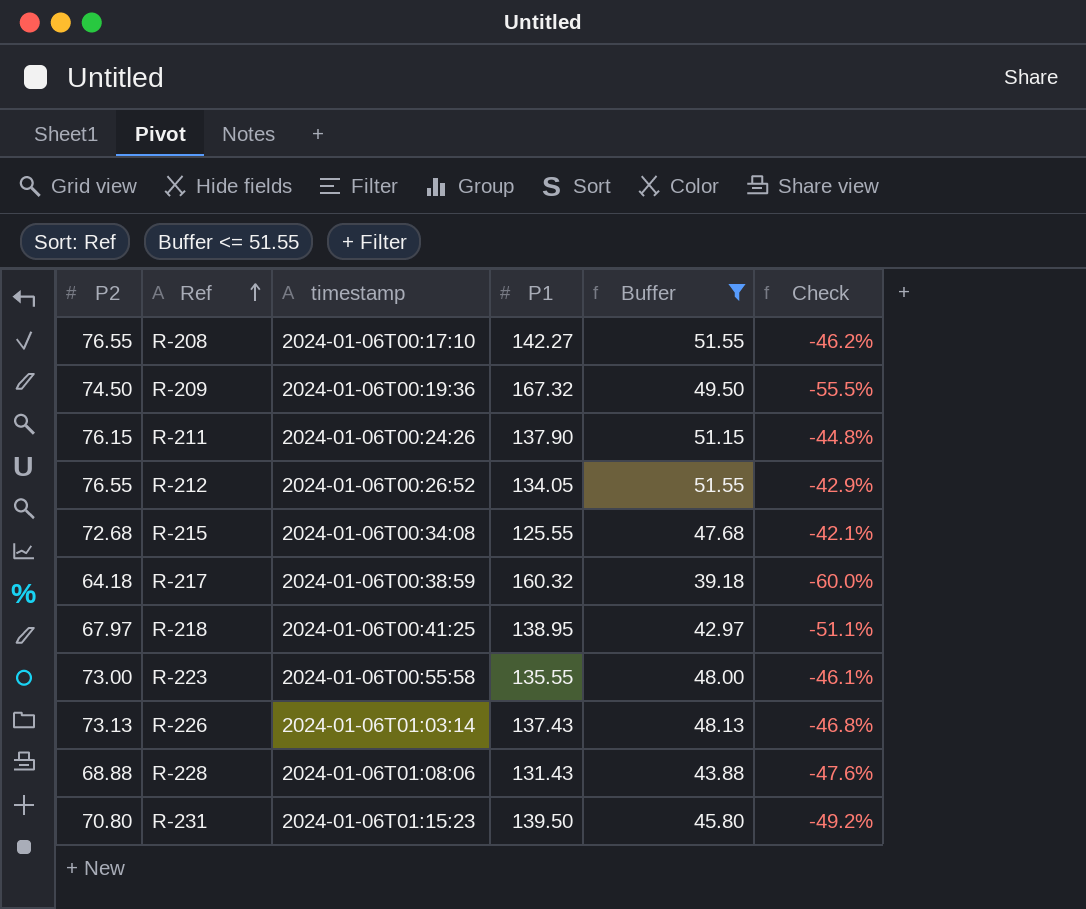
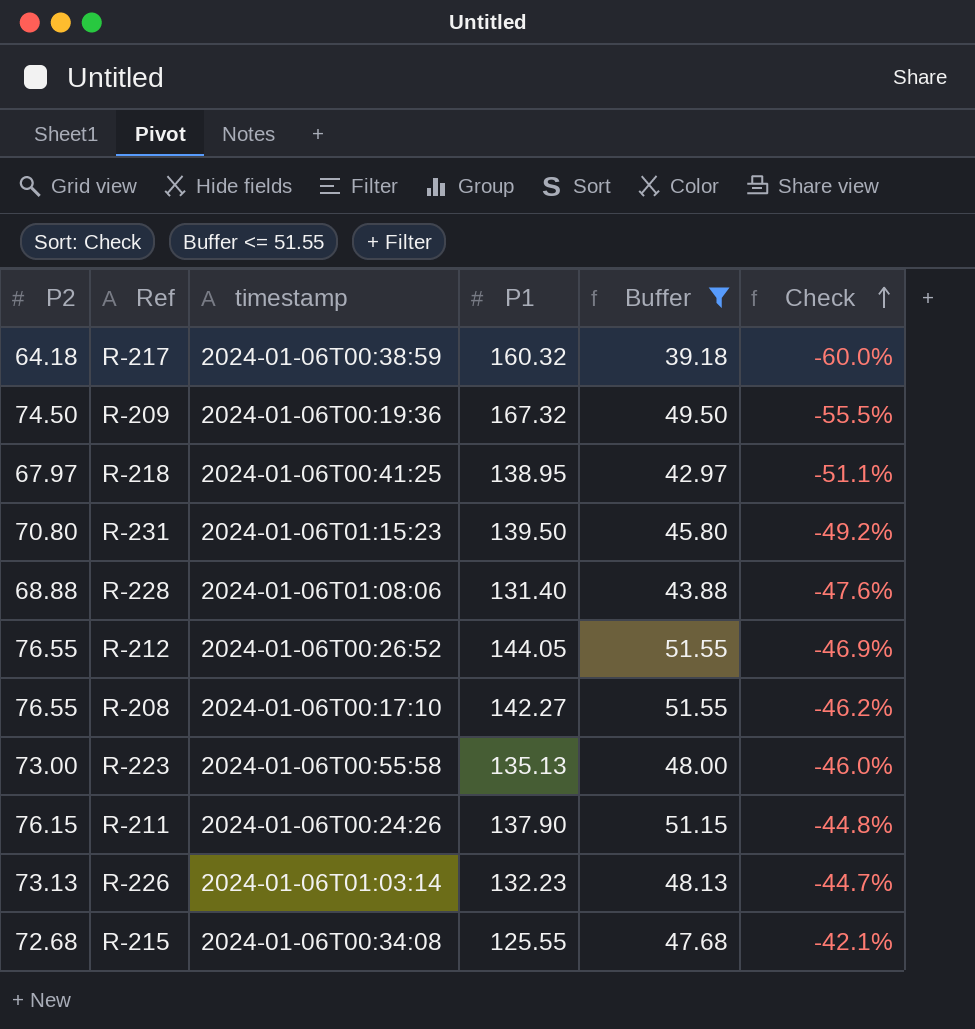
row order: Ref ascending -> Check ascending
R-228 | P1: 131.43 -> 131.40
R-212 | P1: 134.05 -> 144.05
R-212 | Check: -42.9% -> -46.9%
R-223 | P1: 135.55 -> 135.13
R-223 | Check: -46.1% -> -46.0%
R-226 | P1: 137.43 -> 132.23
R-226 | Check: -46.8% -> -44.7%

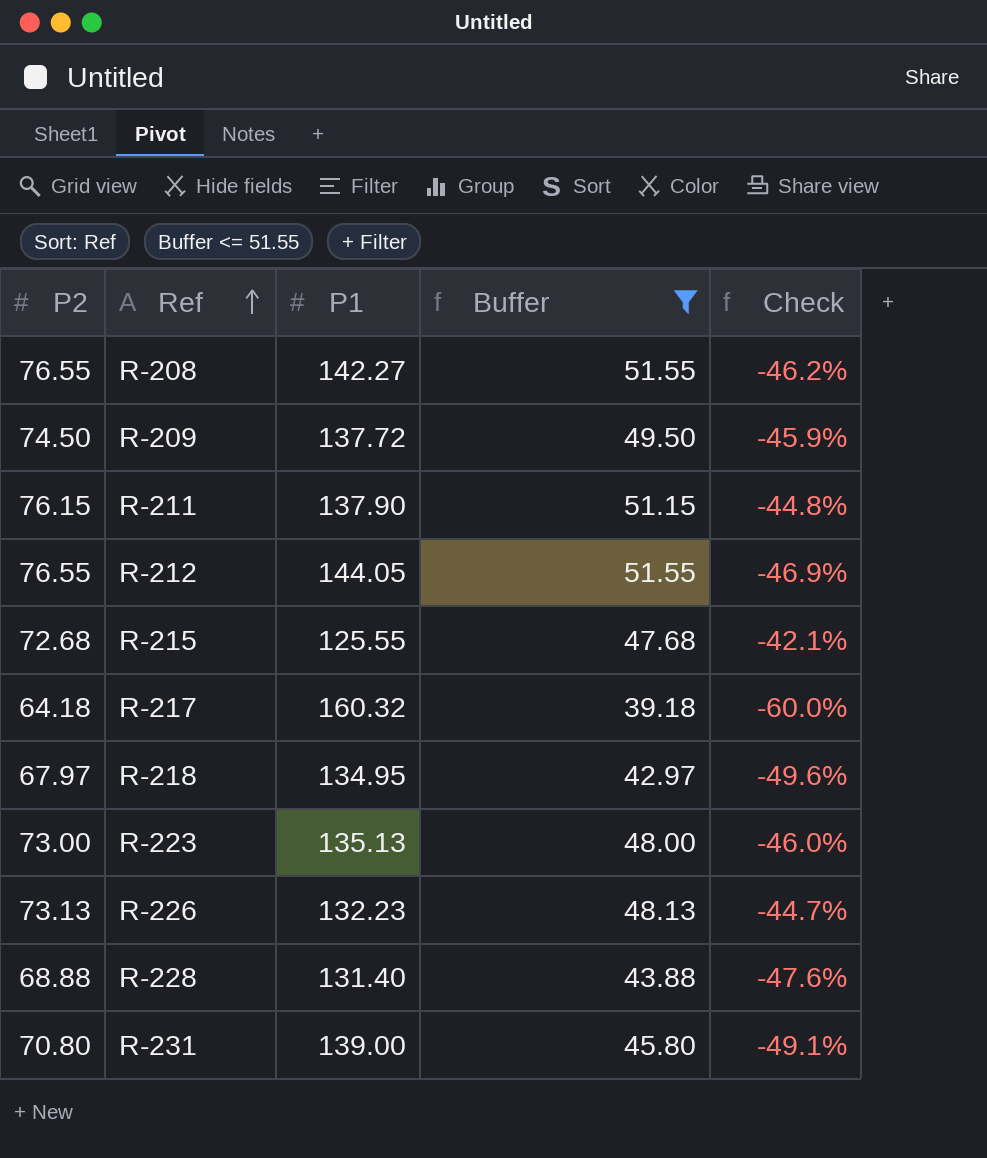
row order: Check ascending -> Ref ascending
column timestamp | position: 3 -> none
R-209 | P1: 167.32 -> 137.72
R-209 | Check: -55.5% -> -45.9%
R-218 | P1: 138.95 -> 134.95
R-218 | Check: -51.1% -> -49.6%
R-231 | P1: 139.50 -> 139.00
R-231 | Check: -49.2% -> -49.1%

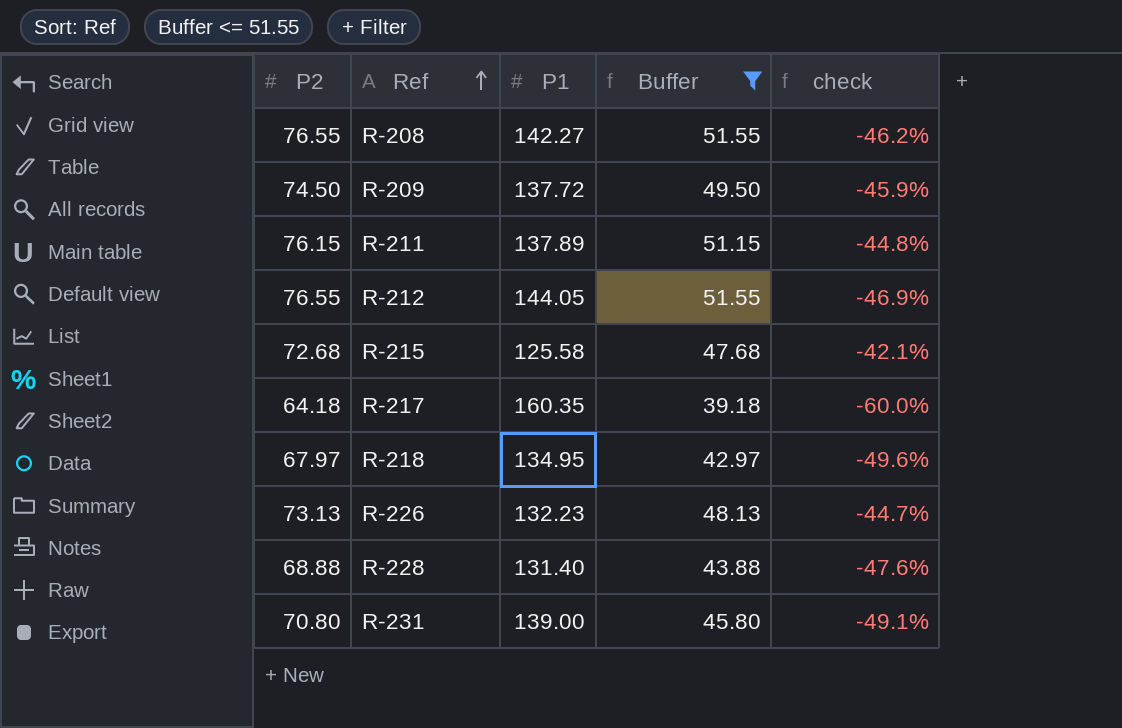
column name: Check -> check
row R-223: 73.00 | 135.13 | 48.00 | -46.0% -> none
R-211 | P1: 137.90 -> 137.89
R-215 | P1: 125.55 -> 125.58
R-217 | P1: 160.32 -> 160.35

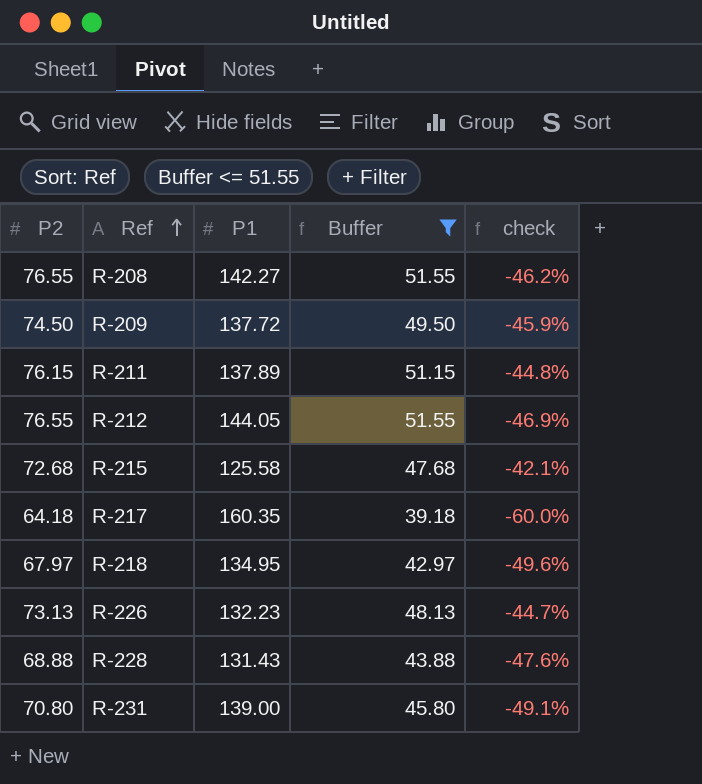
R-228 | P1: 131.40 -> 131.43

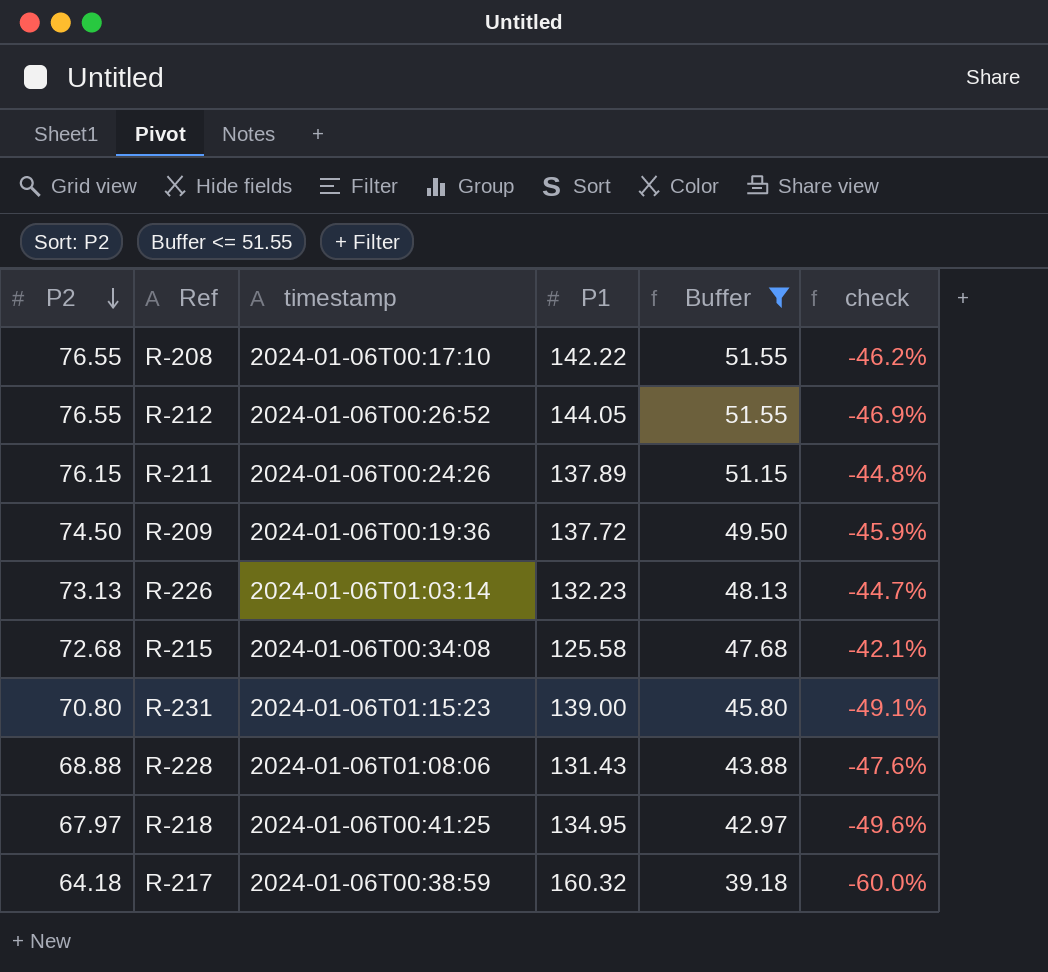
row order: Ref ascending -> P2 descending
column timestamp | position: none -> 3
R-208 | P1: 142.27 -> 142.22
R-217 | P1: 160.35 -> 160.32

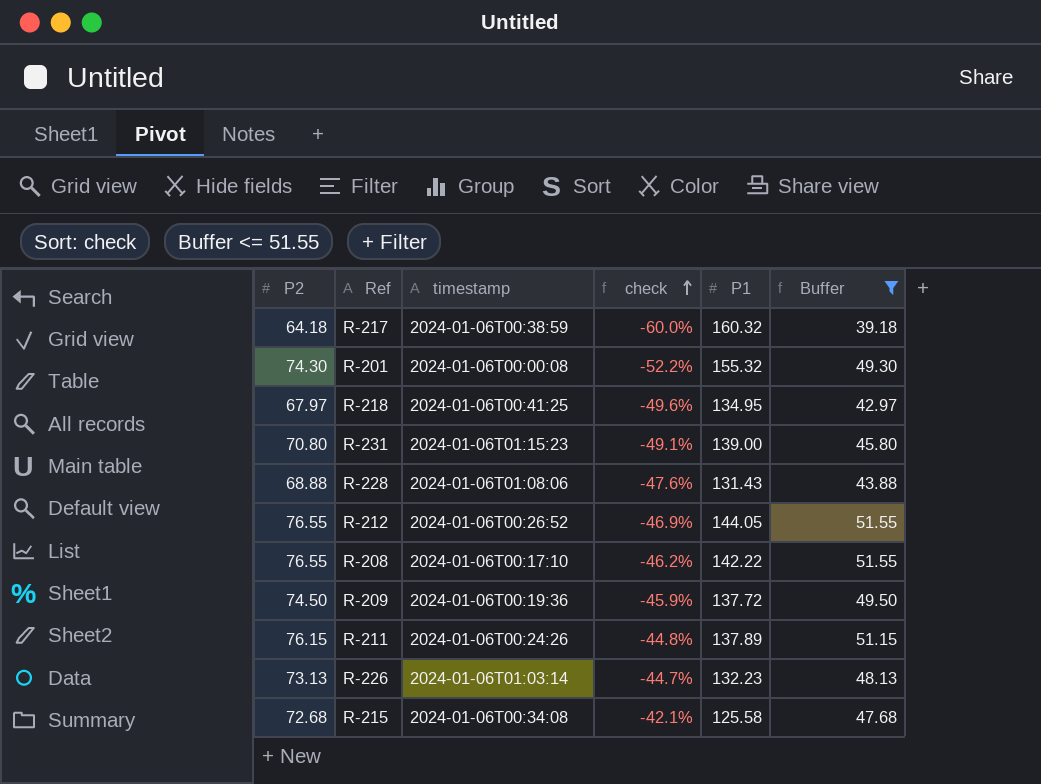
row order: P2 descending -> check ascending
column check | position: 6 -> 4
row R-201: none -> 74.30 | 2024-01-06T00:00:08 | -52.2% | 155.32 | 49.30

